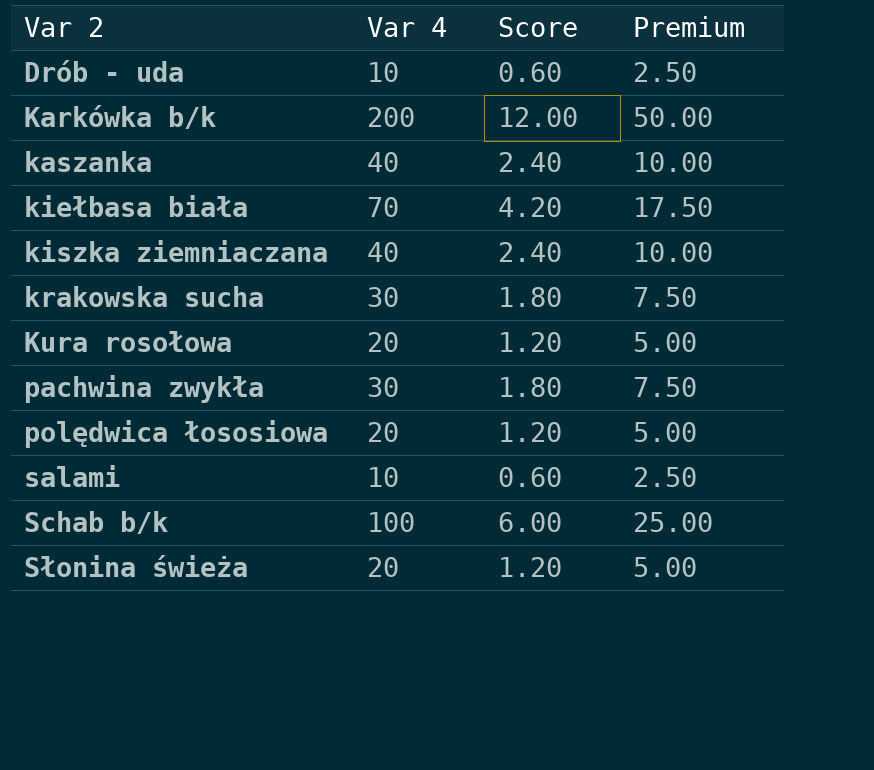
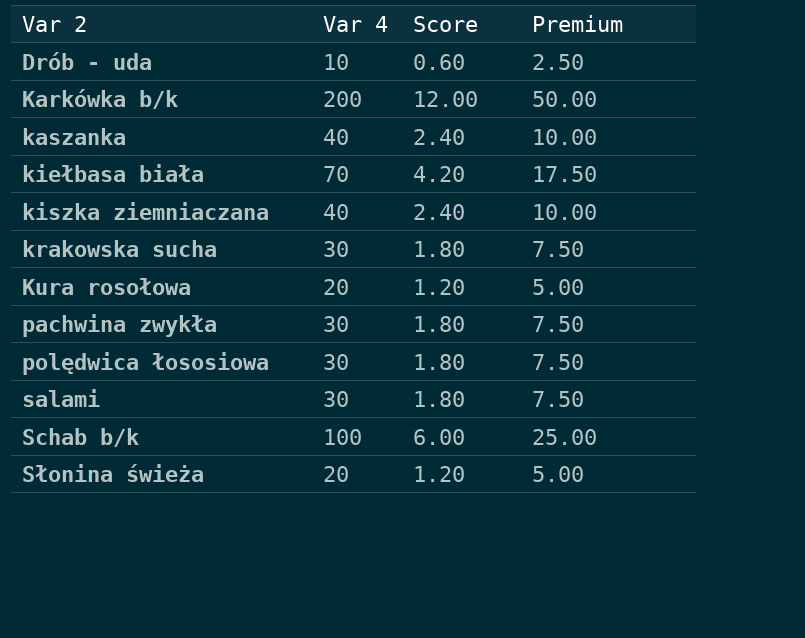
polędwica łososiowa | Var 4: 20 -> 30
polędwica łososiowa | Score: 1.20 -> 1.80
polędwica łososiowa | Premium: 5.00 -> 7.50
salami | Var 4: 10 -> 30
salami | Score: 0.60 -> 1.80
salami | Premium: 2.50 -> 7.50

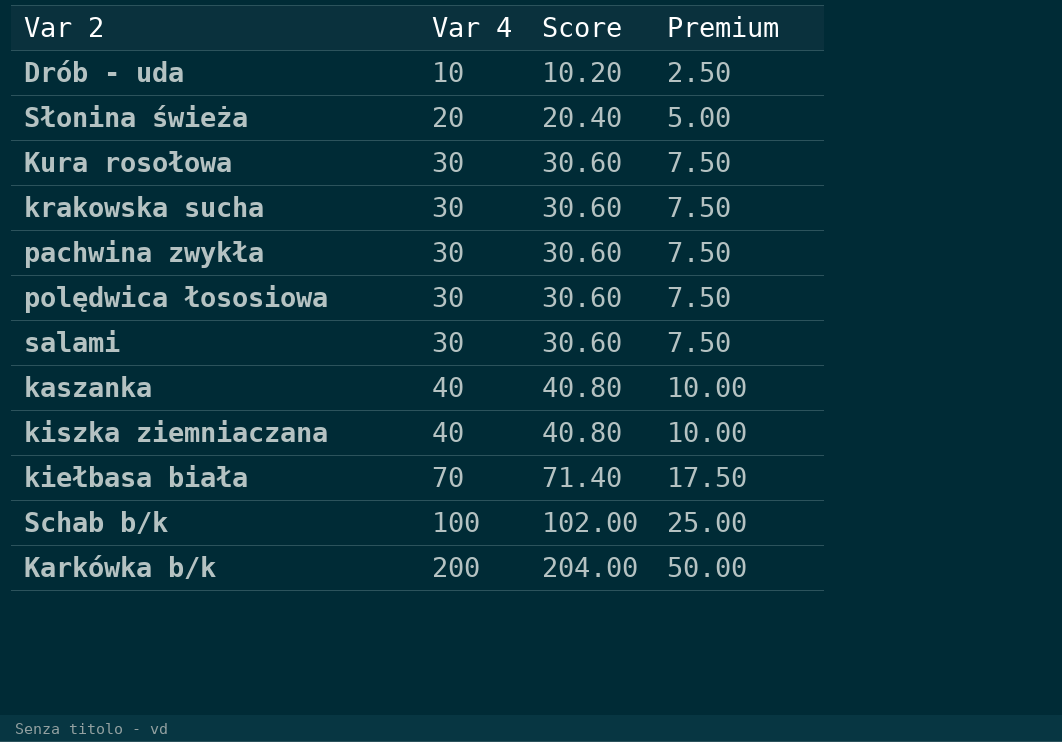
row order: Var 2 ascending -> Var 4 ascending
column Score | formula: [Var 4] * 0.06 -> [Var 4] * 1.02
Kura rosołowa | Var 4: 20 -> 30
Kura rosołowa | Premium: 5.00 -> 7.50

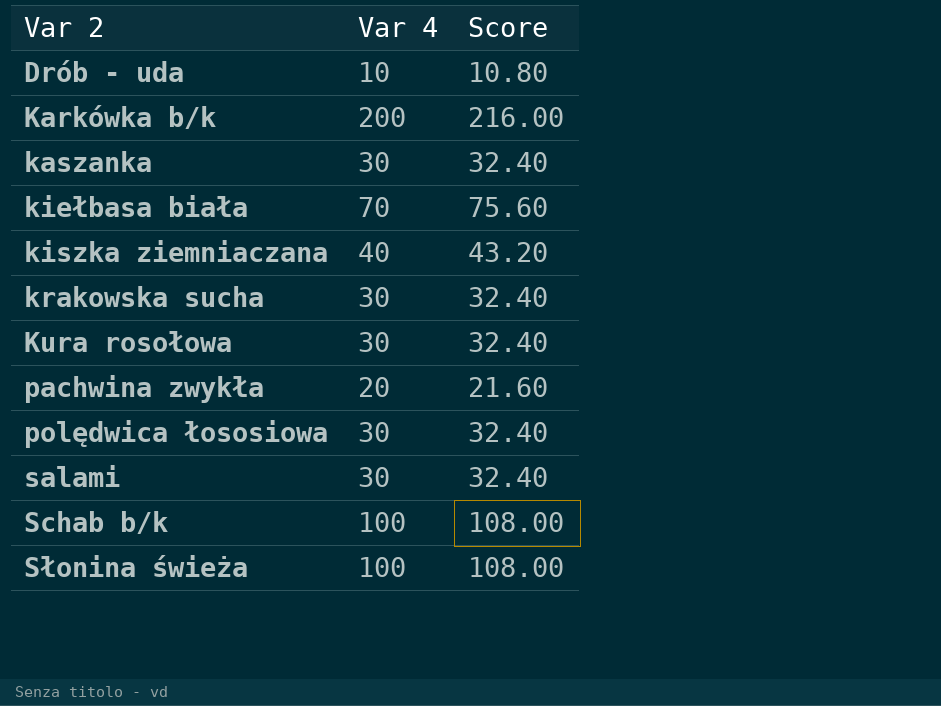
row order: Var 4 ascending -> Var 2 ascending
column Premium | formula: [Var 4] * 0.25 -> none
column Score | formula: [Var 4] * 1.02 -> [Var 4] * 1.08
kaszanka | Var 4: 40 -> 30
pachwina zwykła | Var 4: 30 -> 20
Słonina świeża | Var 4: 20 -> 100

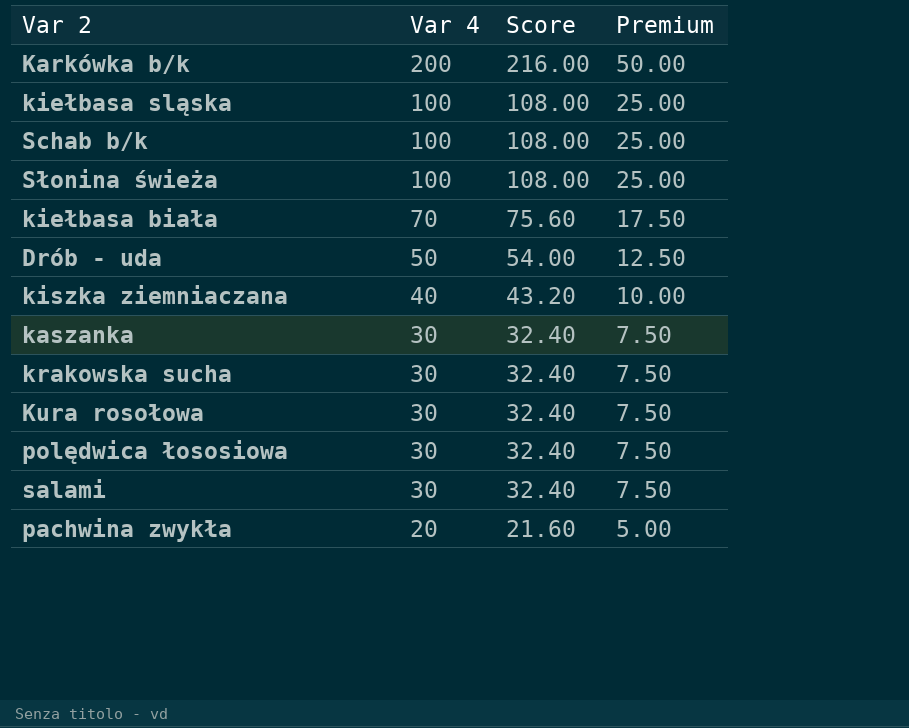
row order: Var 2 ascending -> Var 4 descending
column Premium | formula: none -> [Var 4] * 0.25
row kiełbasa sląska: none -> 100 | 108.00 | 25.00
Drób - uda | Var 4: 10 -> 50
Drób - uda | Score: 10.80 -> 54.00

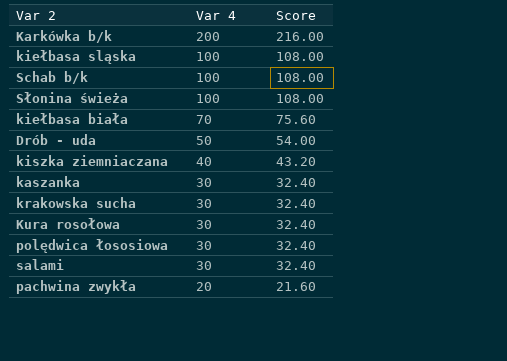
column Premium | formula: [Var 4] * 0.25 -> none

